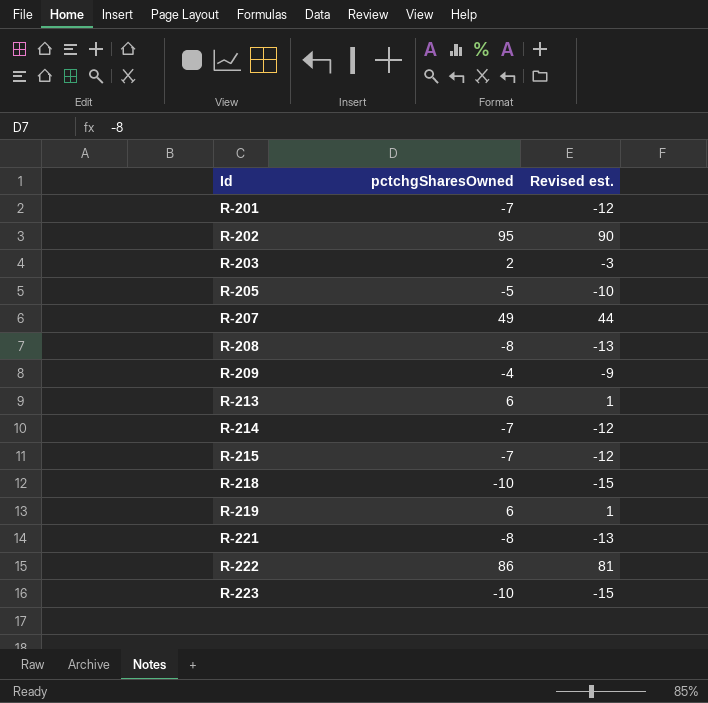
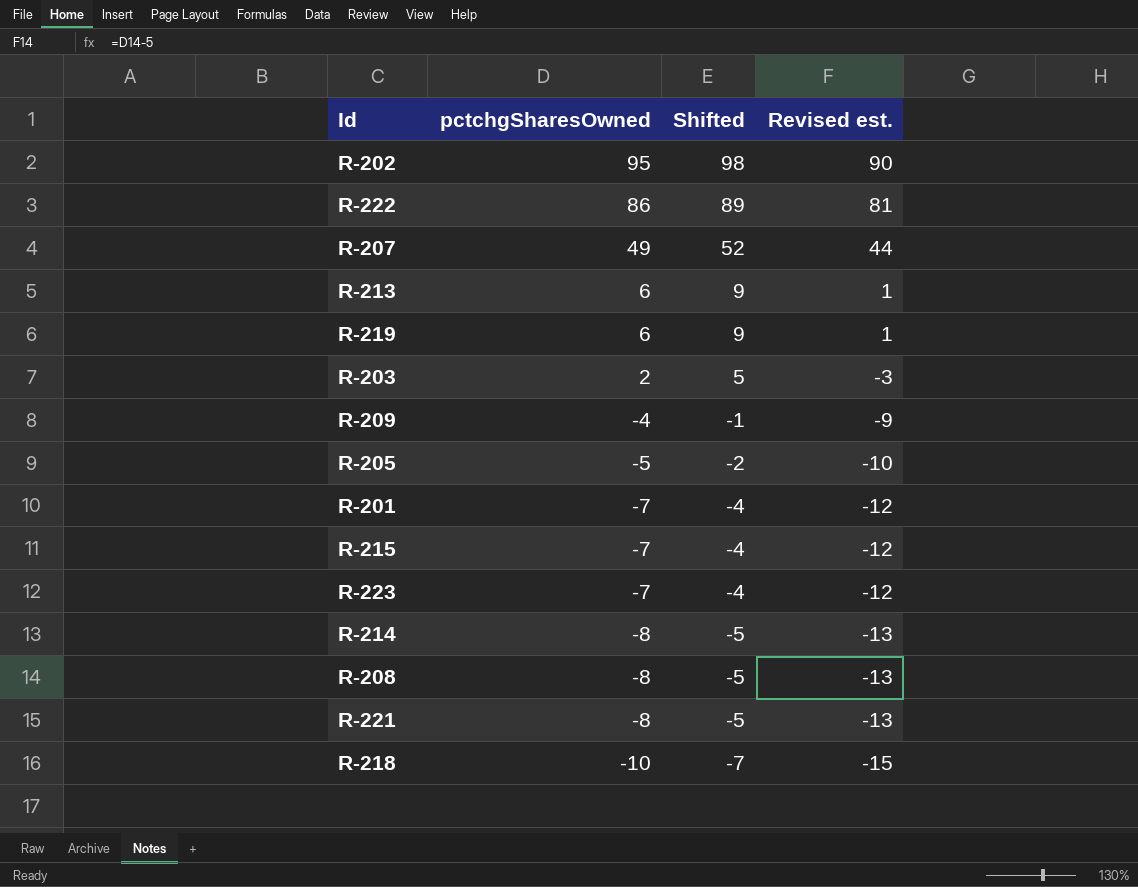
row order: Id ascending -> pctchgSharesOwned descending
column Shifted | formula: none -> [pctchgSharesOwned] + 3
R-223 | pctchgSharesOwned: -10 -> -7
R-223 | Revised est.: -15 -> -12
R-214 | pctchgSharesOwned: -7 -> -8
R-214 | Revised est.: -12 -> -13

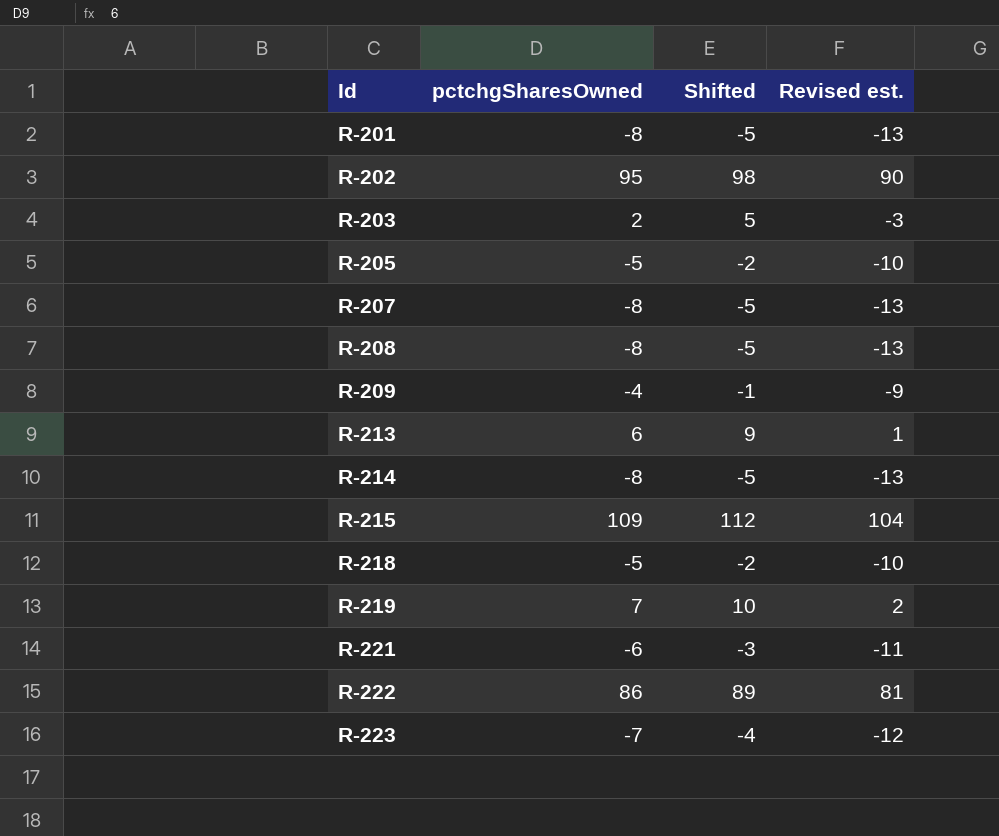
row order: pctchgSharesOwned descending -> Id ascending
R-201 | pctchgSharesOwned: -7 -> -8
R-201 | Shifted: -4 -> -5
R-201 | Revised est.: -12 -> -13
R-207 | pctchgSharesOwned: 49 -> -8
R-207 | Shifted: 52 -> -5
R-207 | Revised est.: 44 -> -13
R-215 | pctchgSharesOwned: -7 -> 109
R-215 | Shifted: -4 -> 112
R-215 | Revised est.: -12 -> 104
R-218 | pctchgSharesOwned: -10 -> -5
R-218 | Shifted: -7 -> -2
R-218 | Revised est.: -15 -> -10
R-219 | pctchgSharesOwned: 6 -> 7
R-219 | Shifted: 9 -> 10
R-219 | Revised est.: 1 -> 2
R-221 | pctchgSharesOwned: -8 -> -6
R-221 | Shifted: -5 -> -3
R-221 | Revised est.: -13 -> -11

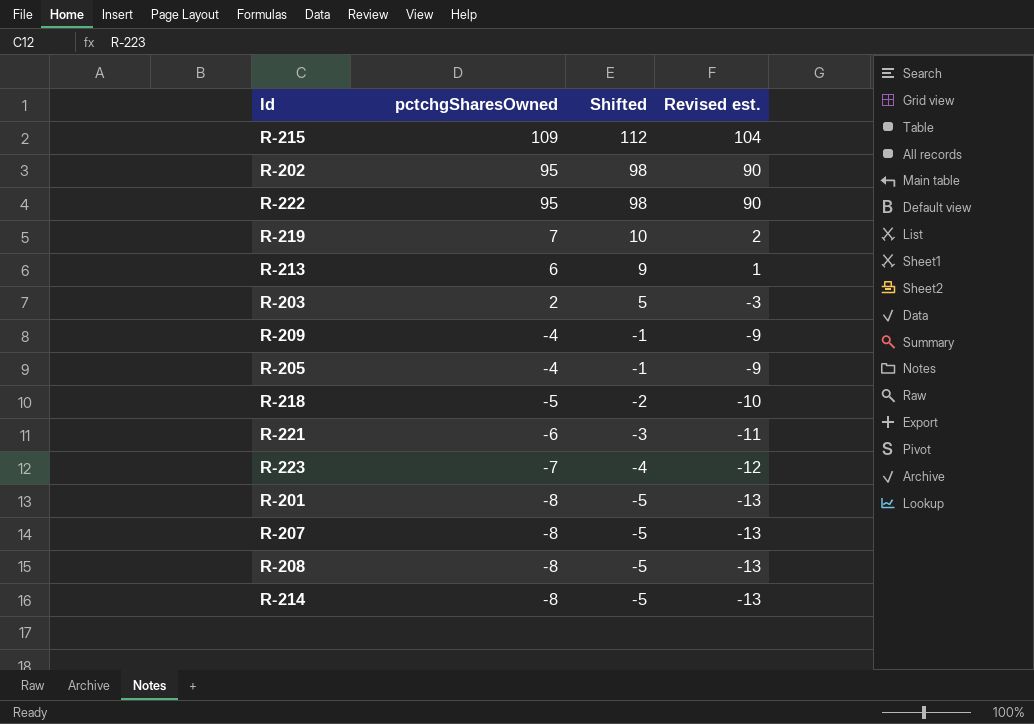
row order: Id ascending -> pctchgSharesOwned descending
R-222 | pctchgSharesOwned: 86 -> 95
R-222 | Shifted: 89 -> 98
R-222 | Revised est.: 81 -> 90
R-205 | pctchgSharesOwned: -5 -> -4
R-205 | Shifted: -2 -> -1
R-205 | Revised est.: -10 -> -9

